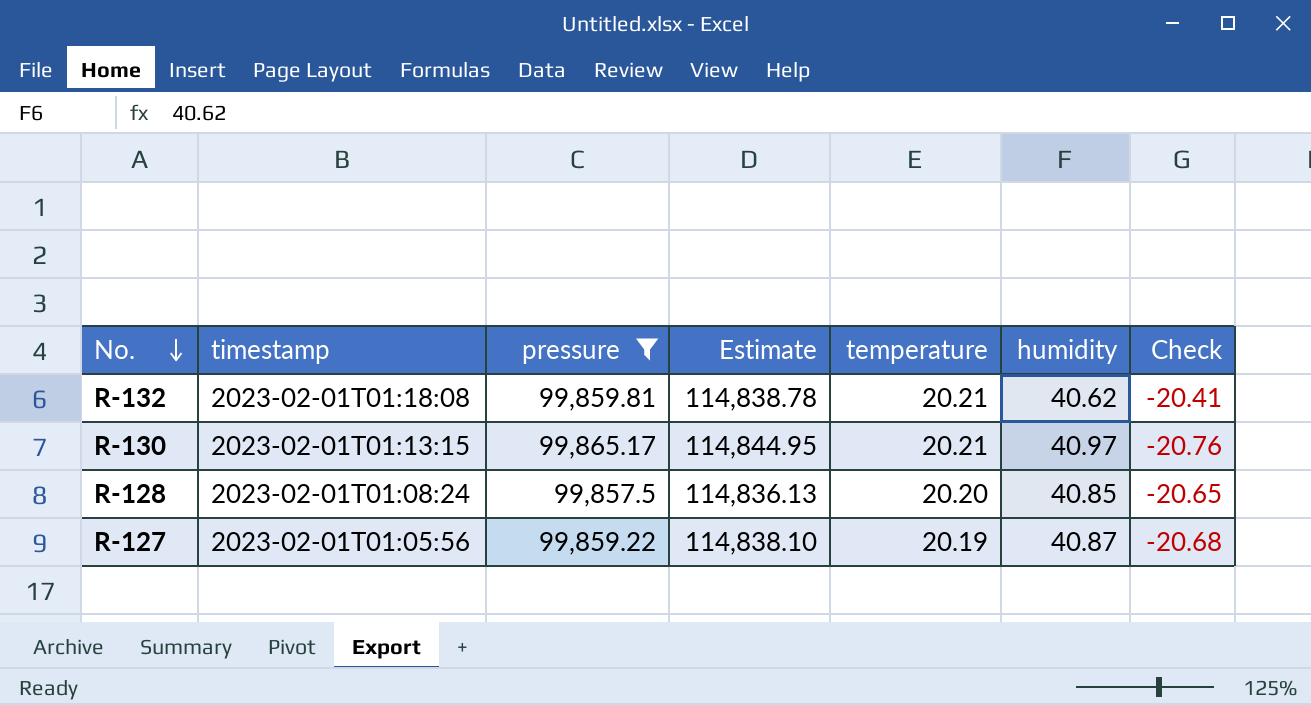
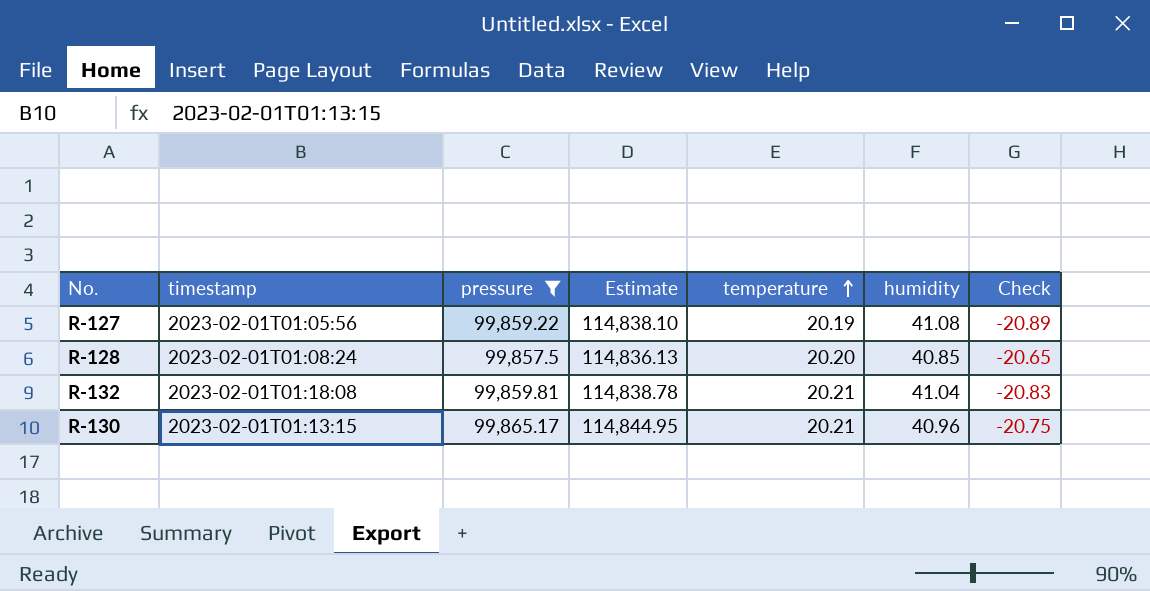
row order: No. descending -> temperature ascending
R-127 | humidity: 40.87 -> 41.08
R-127 | Check: -20.68 -> -20.89
R-132 | humidity: 40.62 -> 41.04
R-132 | Check: -20.41 -> -20.83
R-130 | humidity: 40.97 -> 40.96
R-130 | Check: -20.76 -> -20.75

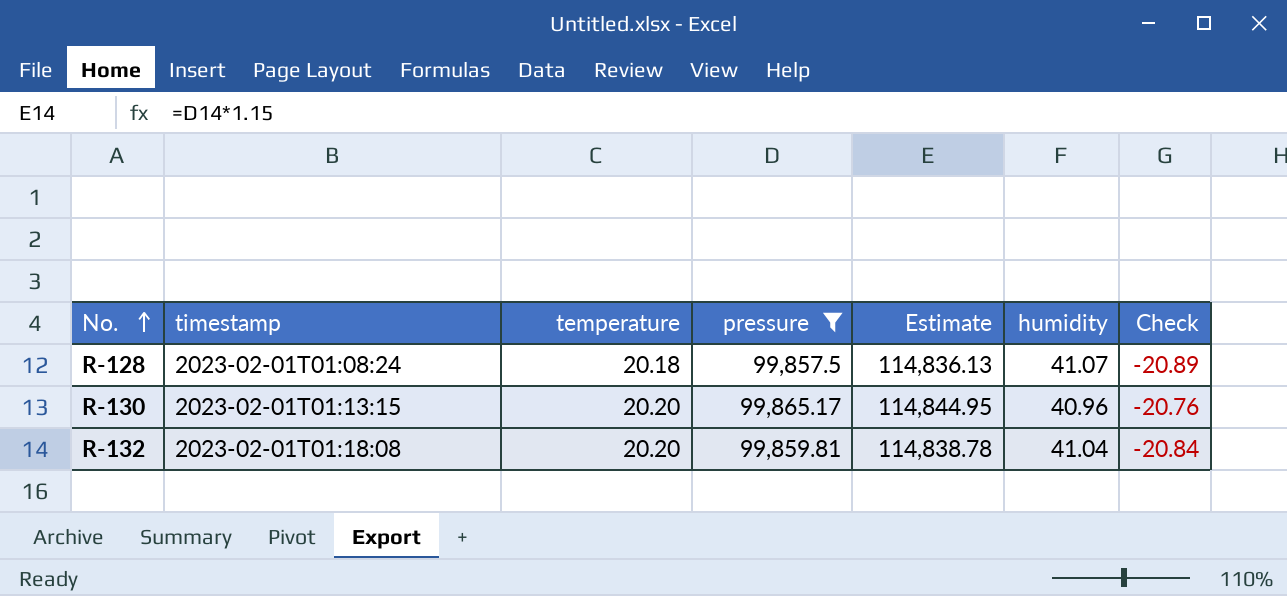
row order: temperature ascending -> No. ascending
column temperature | position: 5 -> 3
row R-127: 2023-02-01T01:05:56 | 99,859.22 | 114,838.10 | 20.19 | 41.08 | -20.89 -> none
R-128 | temperature: 20.20 -> 20.18
R-128 | humidity: 40.85 -> 41.07
R-128 | Check: -20.65 -> -20.89
R-130 | temperature: 20.21 -> 20.20
R-130 | Check: -20.75 -> -20.76
R-132 | temperature: 20.21 -> 20.20
R-132 | Check: -20.83 -> -20.84

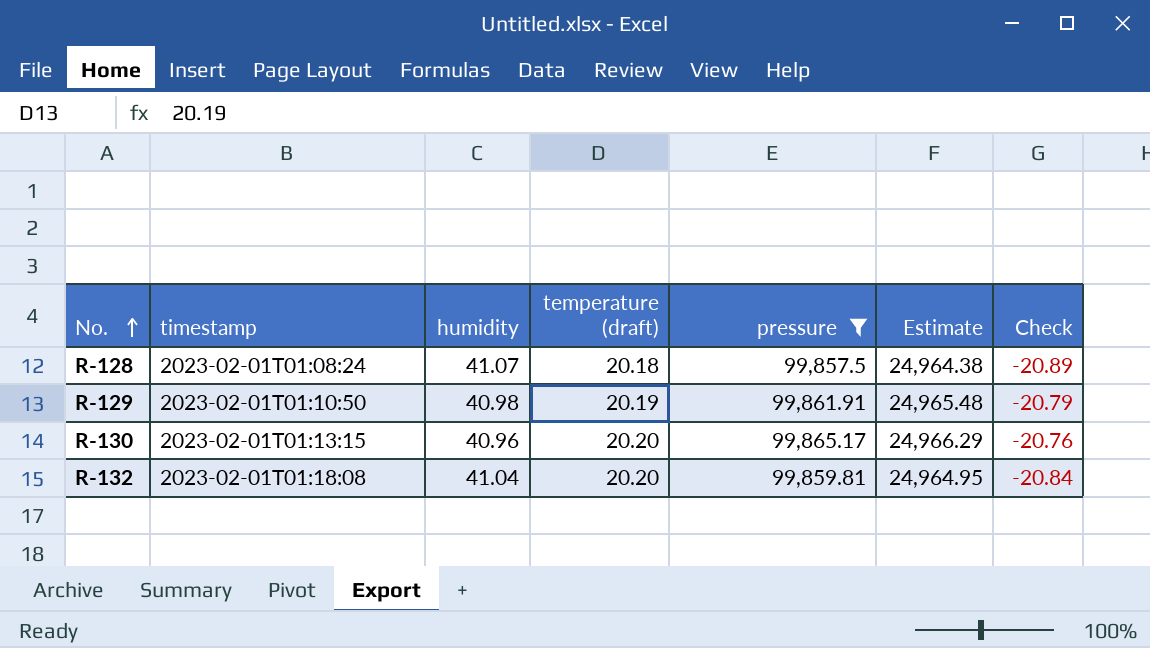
column humidity | position: 6 -> 3
column name: temperature -> temperature (draft)
column Estimate | formula: [pressure] * 1.15 -> [pressure] * 0.25
row R-129: none -> 2023-02-01T01:10:50 | 40.98 | 20.19 | 99,861.91 | 24,965.48 | -20.79

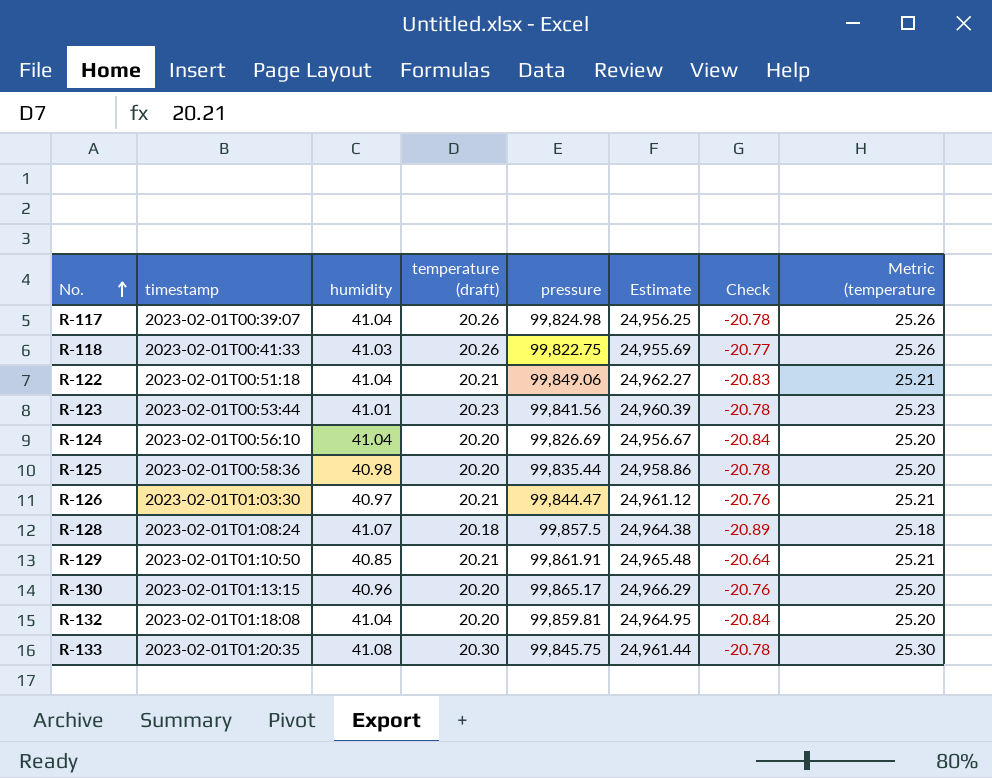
filter: pressure >= 99,857.5 -> none
column Metric (temperature | formula: none -> [temperature (draft)] + 5
R-129 | humidity: 40.98 -> 40.85
R-129 | temperature (draft): 20.19 -> 20.21
R-129 | Check: -20.79 -> -20.64

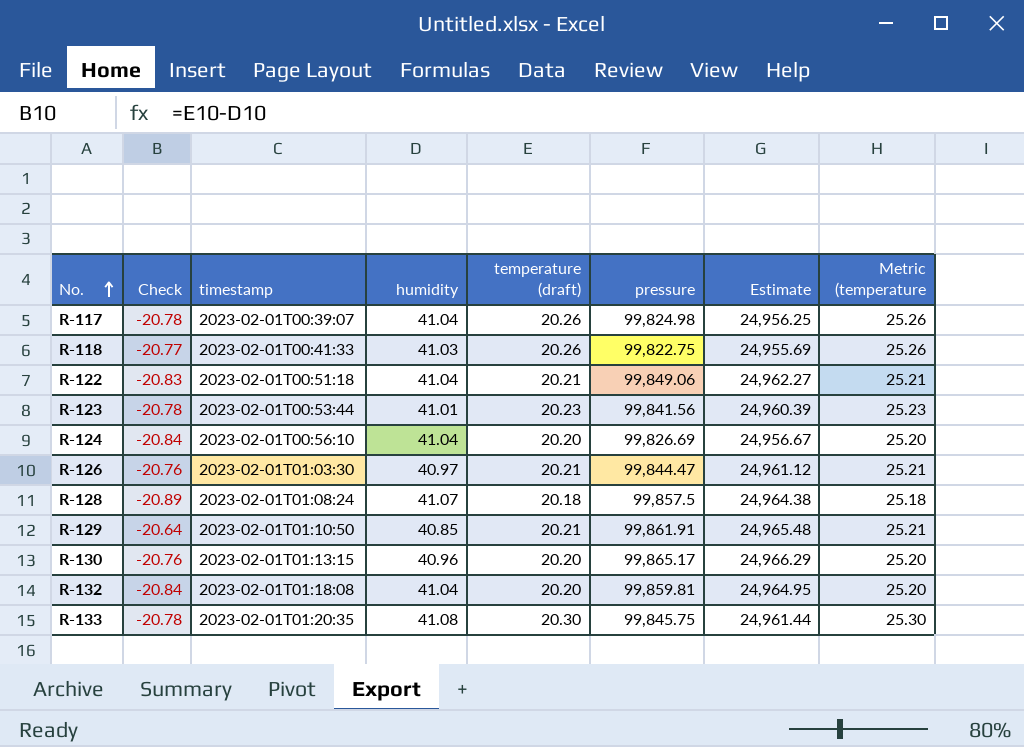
column Check | position: 7 -> 2
row R-125: 2023-02-01T00:58:36 | 40.98 | 20.20 | 99,835.44 | 24,958.86 | -20.78 | 25.20 -> none

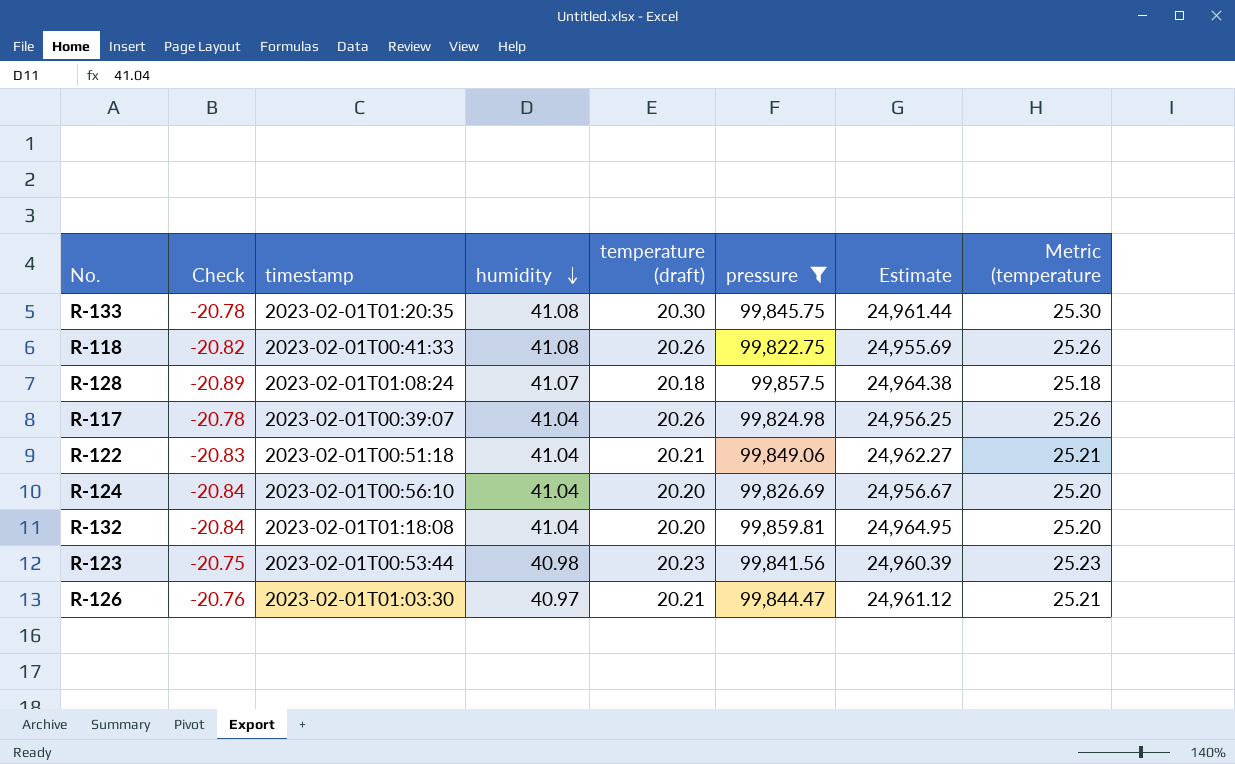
filter: none -> pressure <= 99,859.81
row order: No. ascending -> humidity descending
R-118 | Check: -20.77 -> -20.82
R-118 | humidity: 41.03 -> 41.08
R-123 | Check: -20.78 -> -20.75
R-123 | humidity: 41.01 -> 40.98

